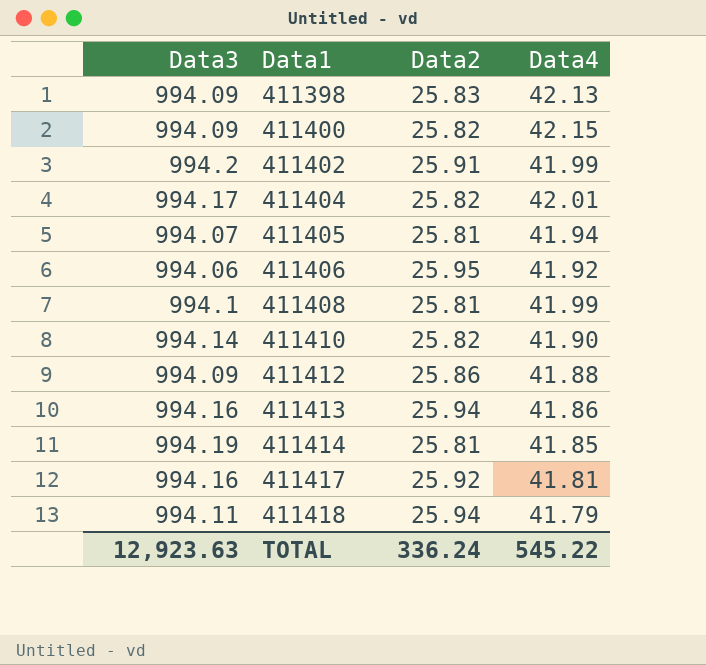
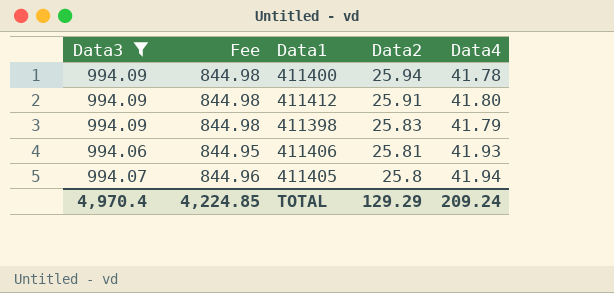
filter: none -> Data3 <= 994.09
row order: Data1 ascending -> Data2 descending
column Fee | formula: none -> [Data3] * 0.85
411400 | Data2: 25.82 -> 25.94
411400 | Data4: 42.15 -> 41.78
411412 | Data2: 25.86 -> 25.91
411412 | Data4: 41.88 -> 41.80
411398 | Data4: 42.13 -> 41.79
411406 | Data2: 25.95 -> 25.81
411406 | Data4: 41.92 -> 41.93
411405 | Data2: 25.81 -> 25.8
TOTAL | Data3: 12,923.63 -> 4,970.4
TOTAL | Data2: 336.24 -> 129.29
TOTAL | Data4: 545.22 -> 209.24

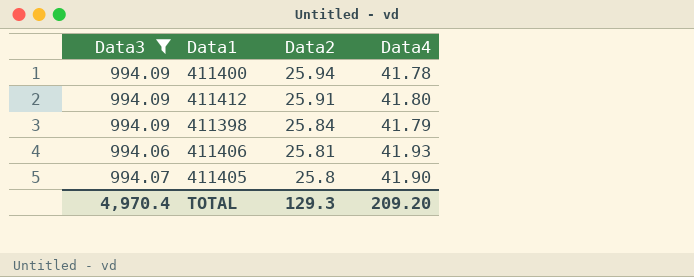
column Fee | formula: [Data3] * 0.85 -> none
411398 | Data2: 25.83 -> 25.84
411405 | Data4: 41.94 -> 41.90
TOTAL | Data2: 129.29 -> 129.3
TOTAL | Data4: 209.24 -> 209.20

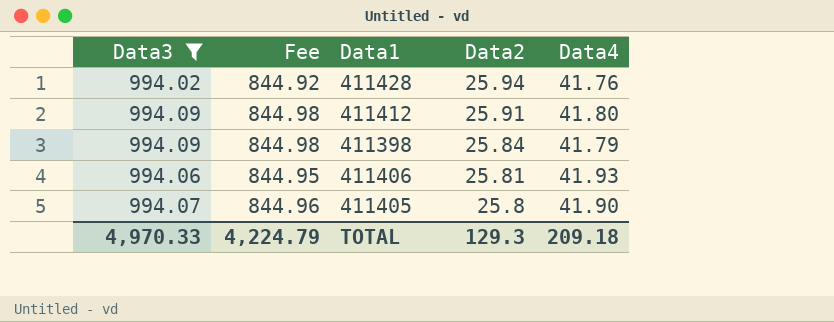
column Fee | formula: none -> [Data3] * 0.85
row 411400: 994.09 | 25.94 | 41.78 -> none
row 411428: none -> 994.02 | 844.92 | 25.94 | 41.76
TOTAL | Data3: 4,970.4 -> 4,970.33
TOTAL | Data4: 209.20 -> 209.18

